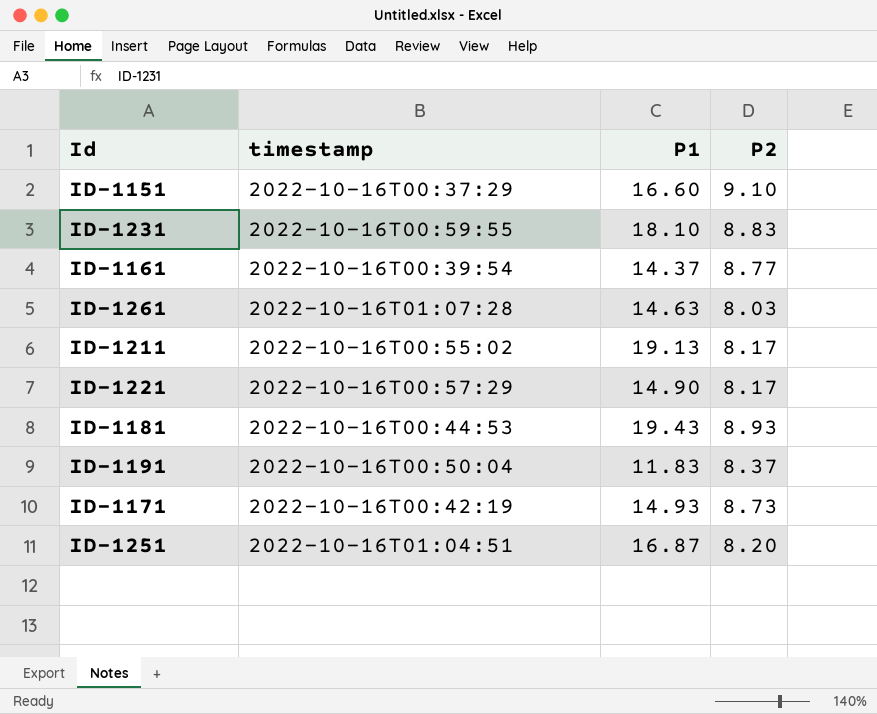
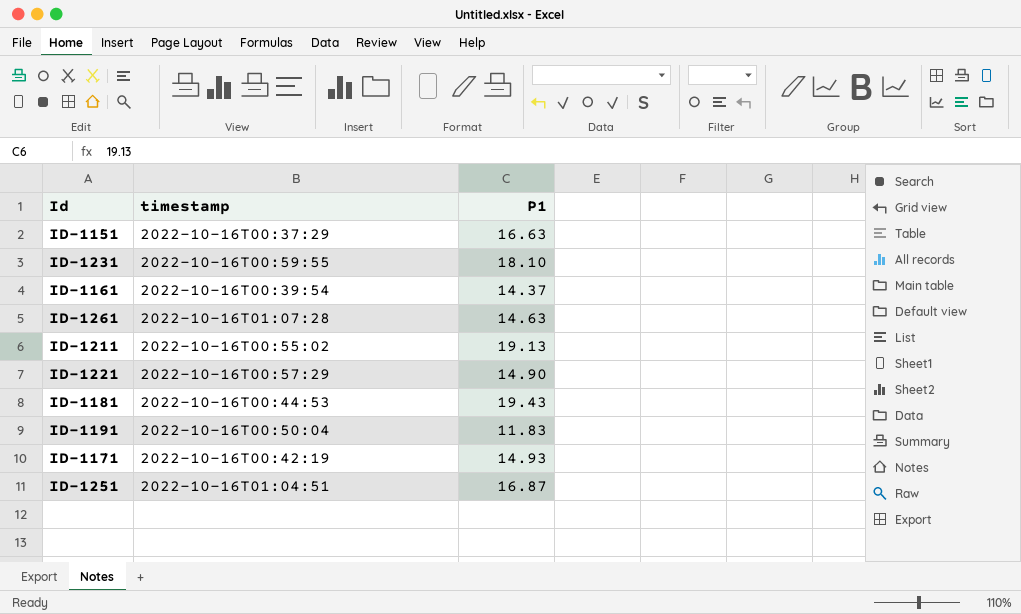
column P2 | position: 4 -> none
ID-1151 | P1: 16.60 -> 16.63

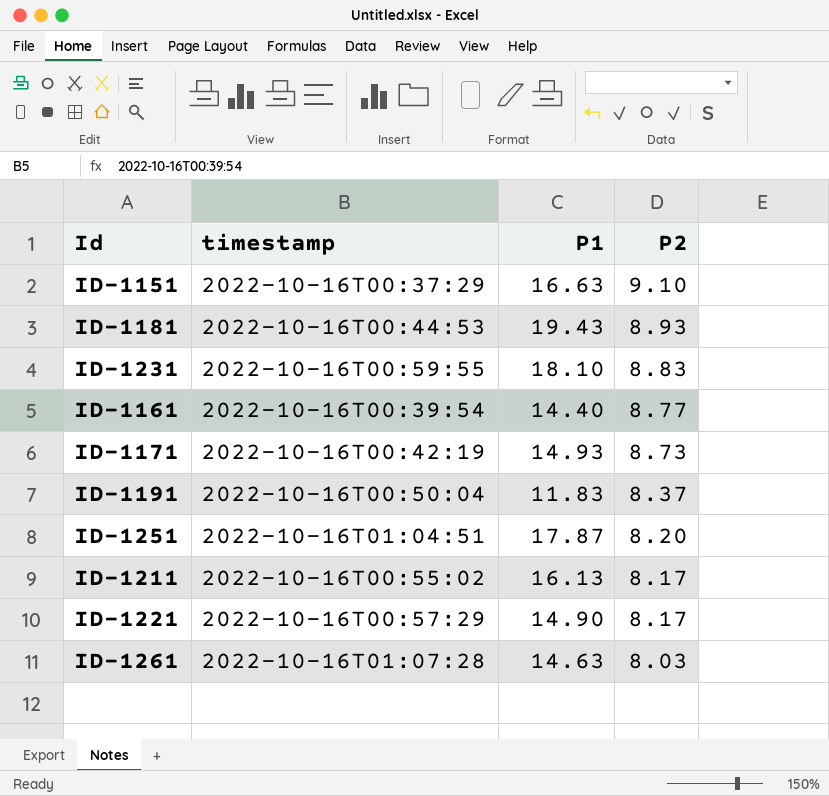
row order: none -> P2 descending
column P2 | position: none -> 4
ID-1161 | P1: 14.37 -> 14.40
ID-1251 | P1: 16.87 -> 17.87
ID-1211 | P1: 19.13 -> 16.13

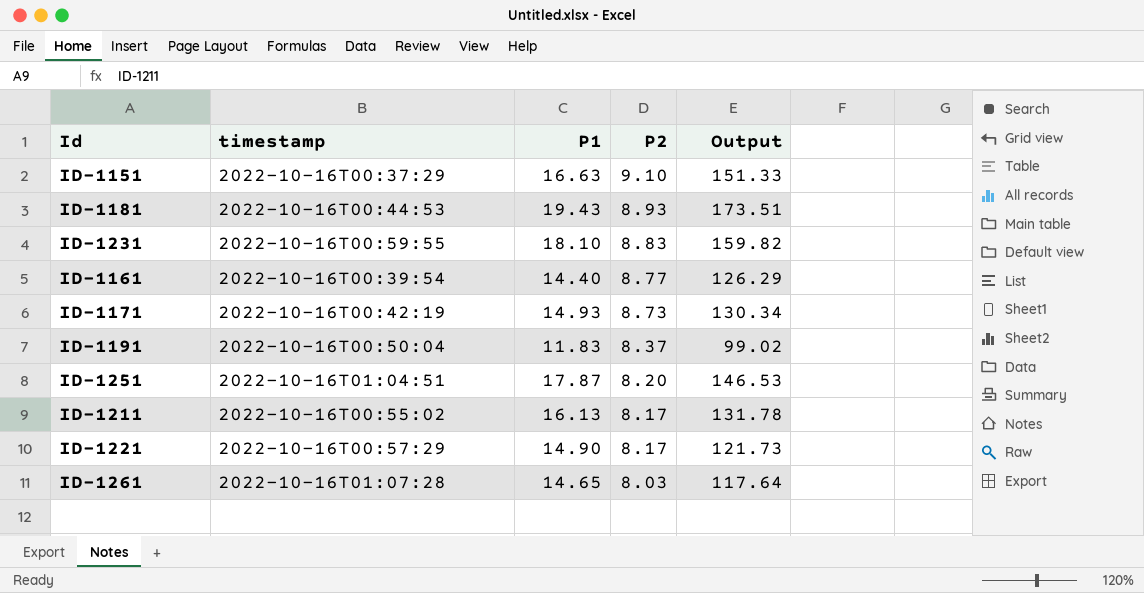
column Output | formula: none -> [P1] * [P2]
ID-1261 | P1: 14.63 -> 14.65

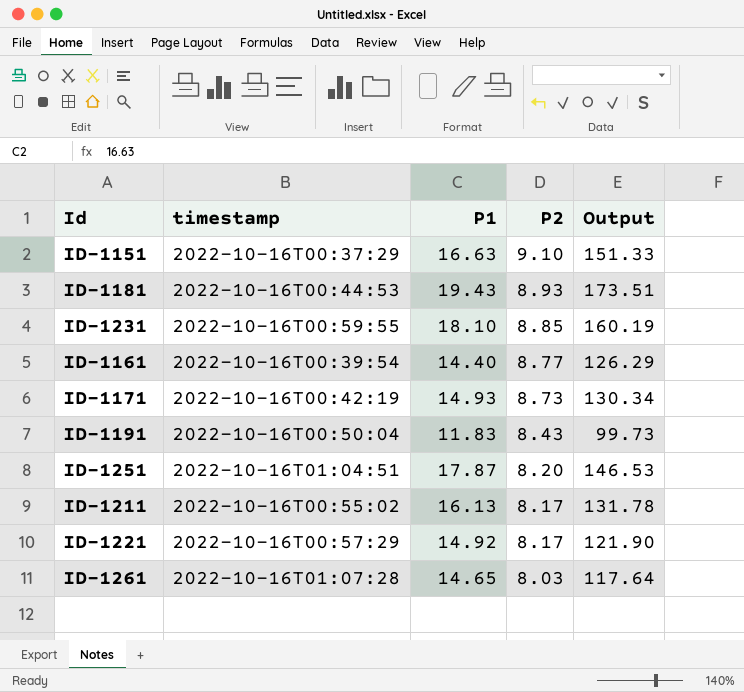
ID-1231 | P2: 8.83 -> 8.85
ID-1231 | Output: 159.82 -> 160.19
ID-1191 | P2: 8.37 -> 8.43
ID-1191 | Output: 99.02 -> 99.73
ID-1221 | P1: 14.90 -> 14.92
ID-1221 | Output: 121.73 -> 121.90

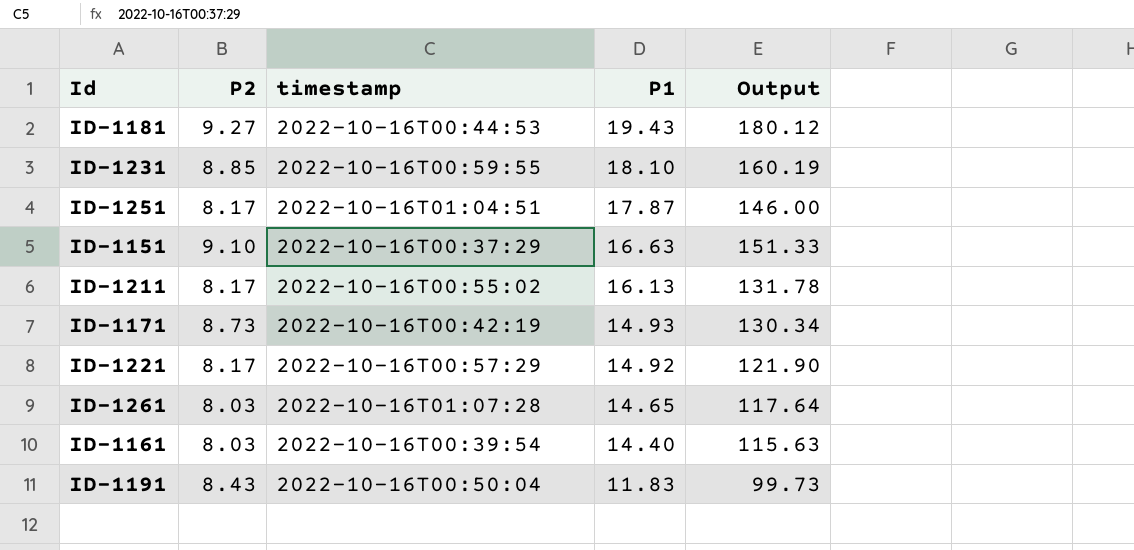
row order: P2 descending -> P1 descending
column P2 | position: 4 -> 2
ID-1181 | P2: 8.93 -> 9.27
ID-1181 | Output: 173.51 -> 180.12
ID-1251 | P2: 8.20 -> 8.17
ID-1251 | Output: 146.53 -> 146.00
ID-1161 | P2: 8.77 -> 8.03
ID-1161 | Output: 126.29 -> 115.63

